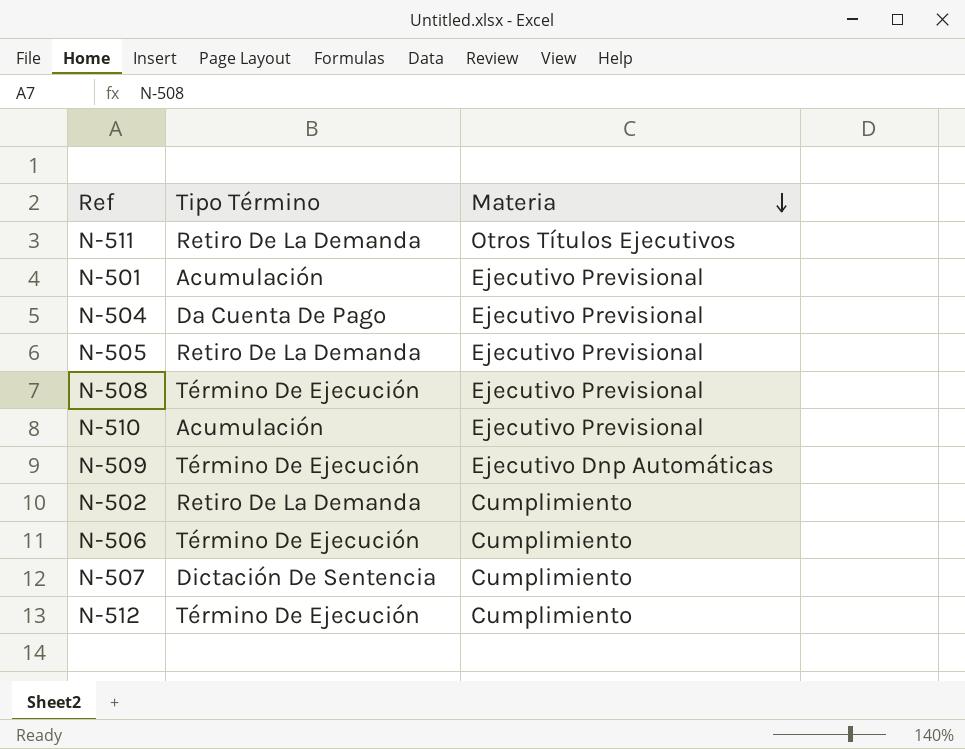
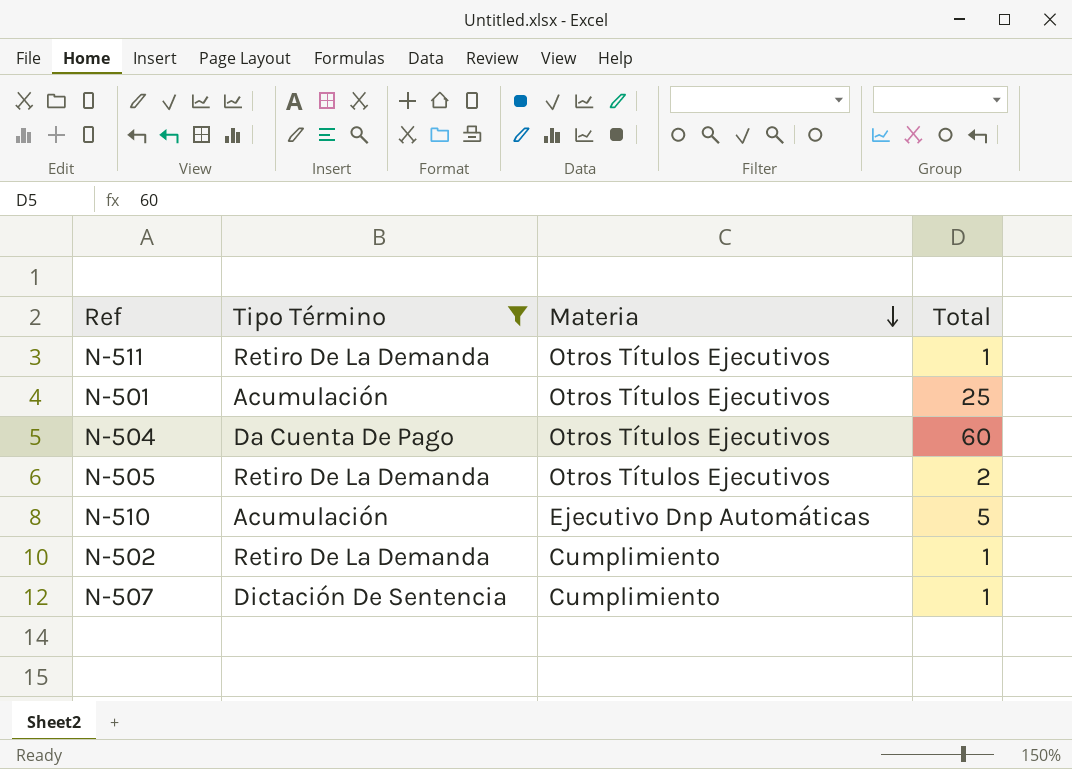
filter: none -> Tipo Término != Término De Ejecución
column Total | position: none -> 4
N-501 | Materia: Ejecutivo Previsional -> Otros Títulos Ejecutivos
N-504 | Materia: Ejecutivo Previsional -> Otros Títulos Ejecutivos
N-505 | Materia: Ejecutivo Previsional -> Otros Títulos Ejecutivos
N-510 | Materia: Ejecutivo Previsional -> Ejecutivo Dnp Automáticas

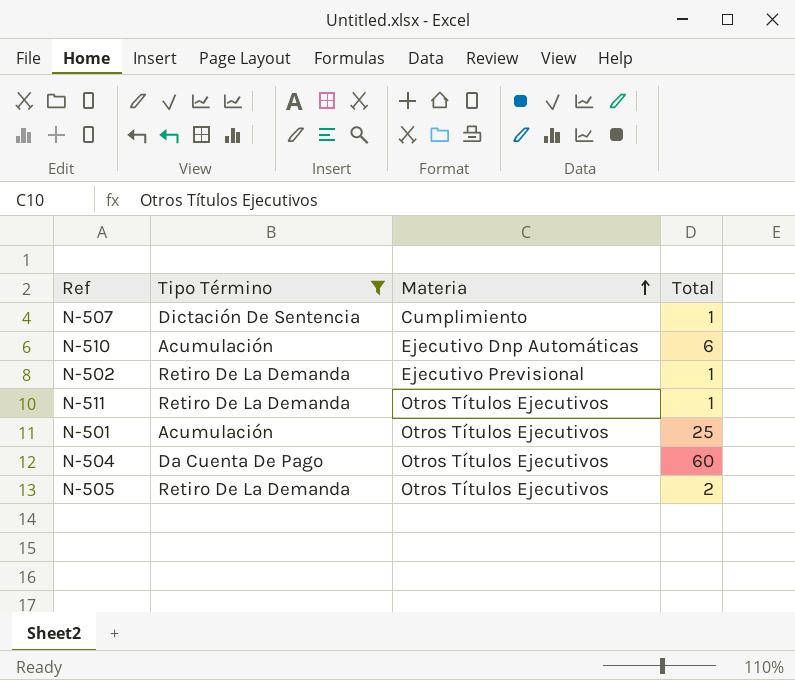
row order: Materia descending -> Materia ascending
N-510 | Total: 5 -> 6
N-502 | Materia: Cumplimiento -> Ejecutivo Previsional

